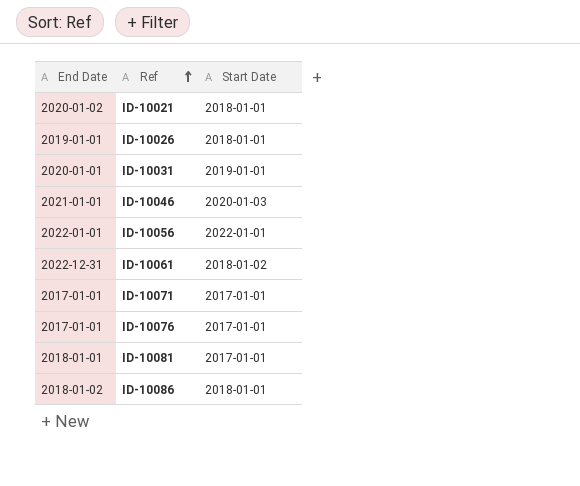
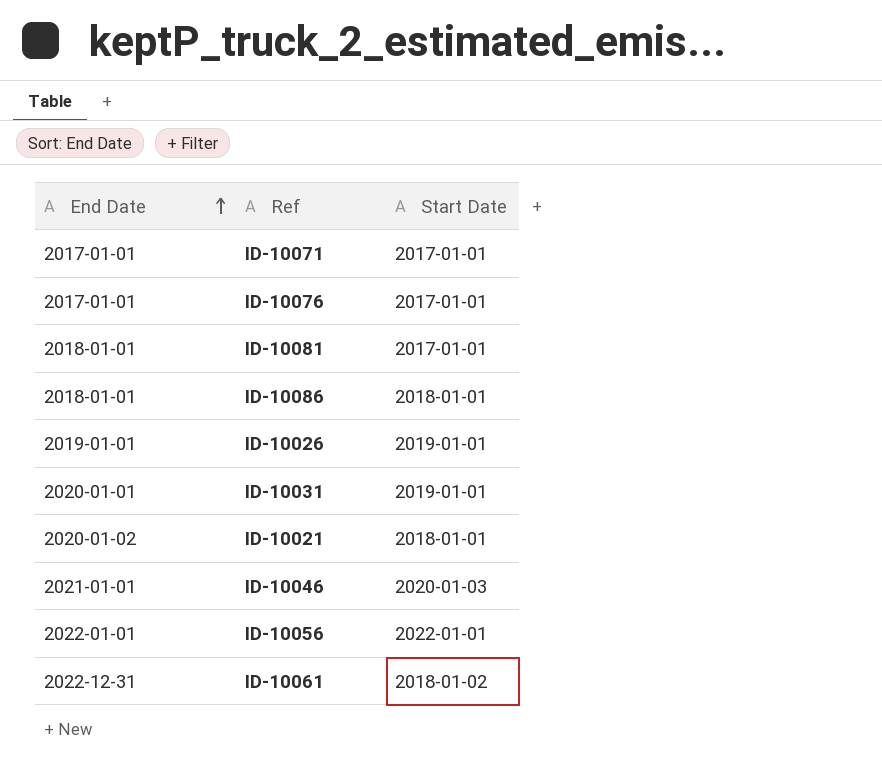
row order: Ref ascending -> End Date ascending
ID-10086 | End Date: 2018-01-02 -> 2018-01-01
ID-10026 | Start Date: 2018-01-01 -> 2019-01-01

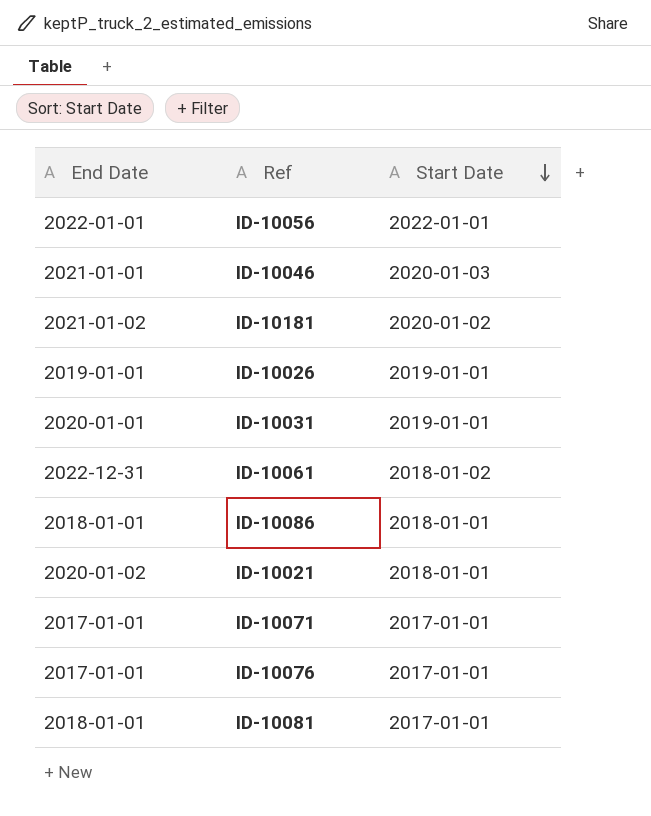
row order: End Date ascending -> Start Date descending
row ID-10181: none -> 2021-01-02 | 2020-01-02

